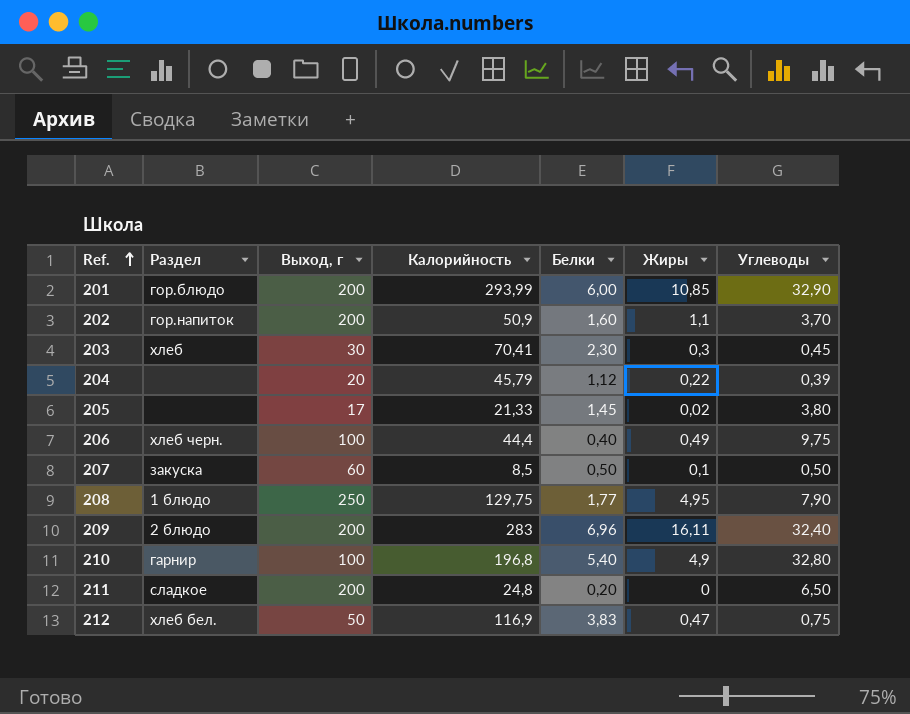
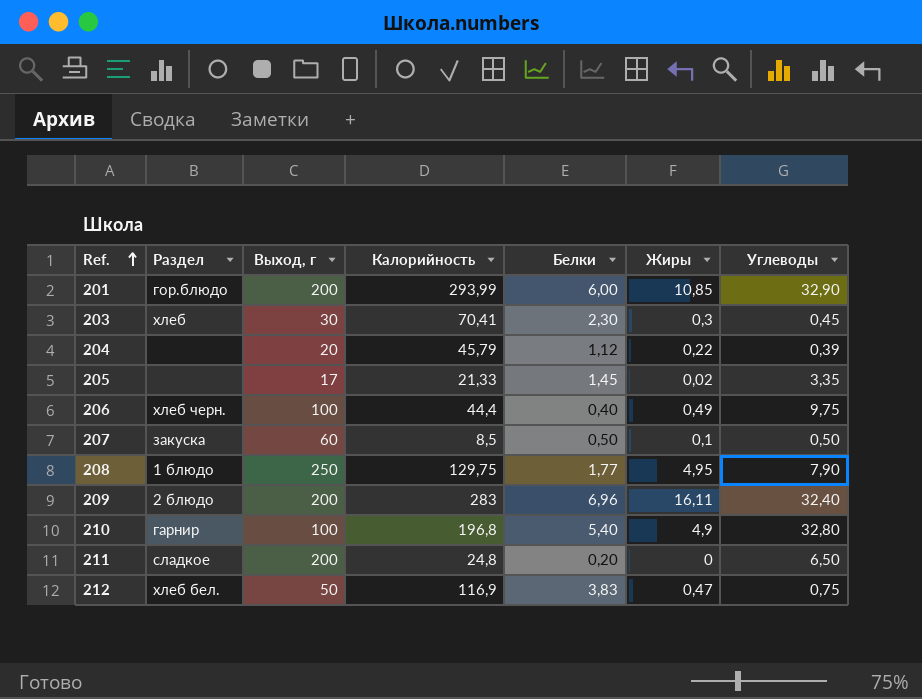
row 202: гор.напиток | 200 | 50,9 | 1,60 | 1,1 | 3,70 -> none
205 | Углеводы: 3,80 -> 3,35

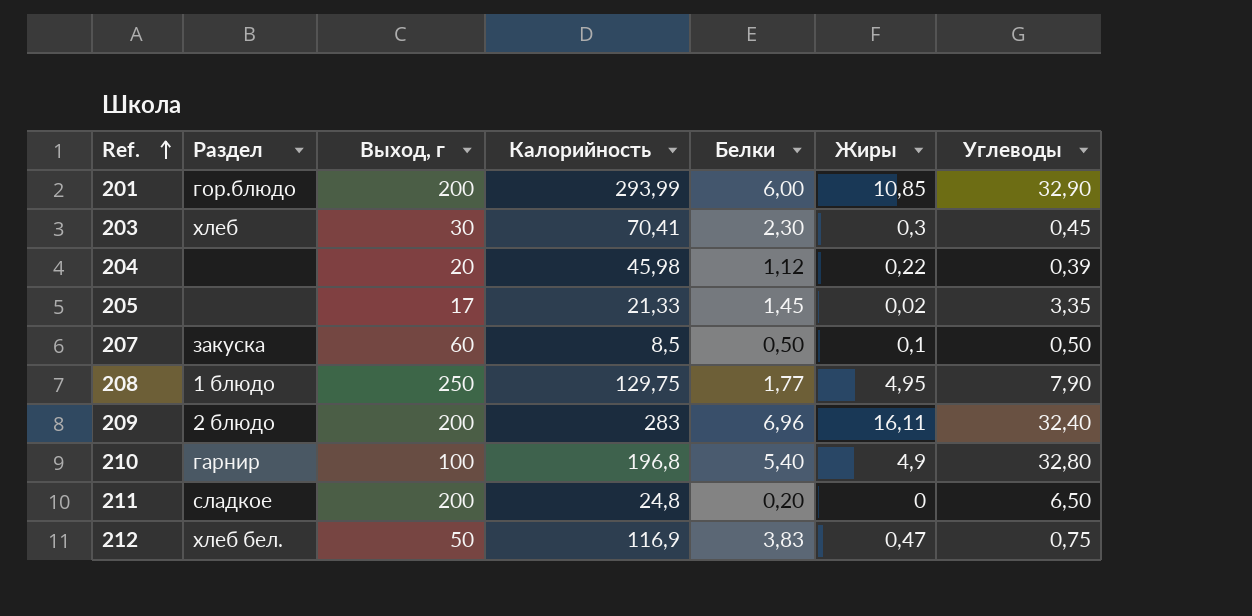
row 206: хлеб черн. | 100 | 44,4 | 0,40 | 0,49 | 9,75 -> none
204 | Калорийность: 45,79 -> 45,98

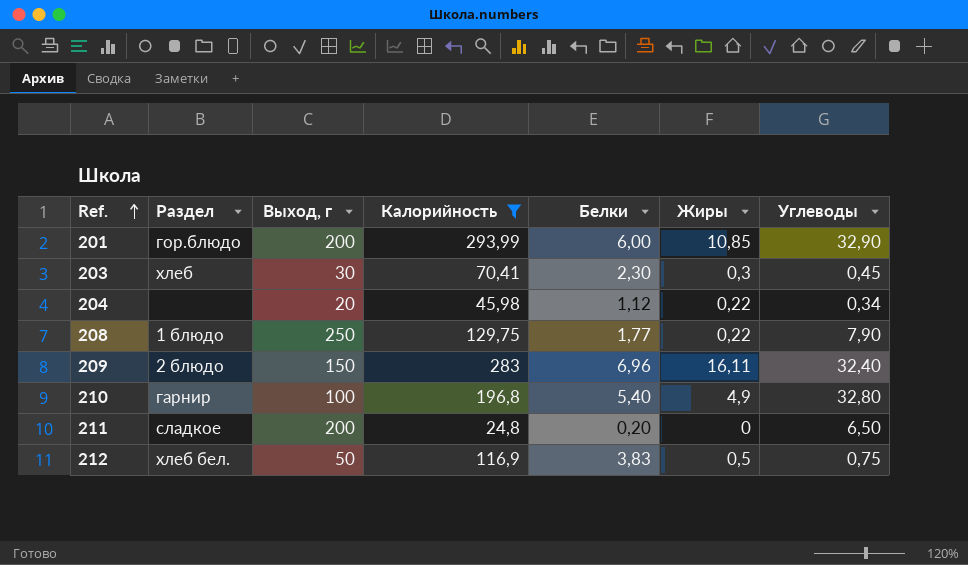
filter: none -> Калорийность >= 24,8
204 | Углеводы: 0,39 -> 0,34
208 | Жиры: 4,95 -> 0,22
209 | Выход, г: 200 -> 150
212 | Жиры: 0,47 -> 0,5

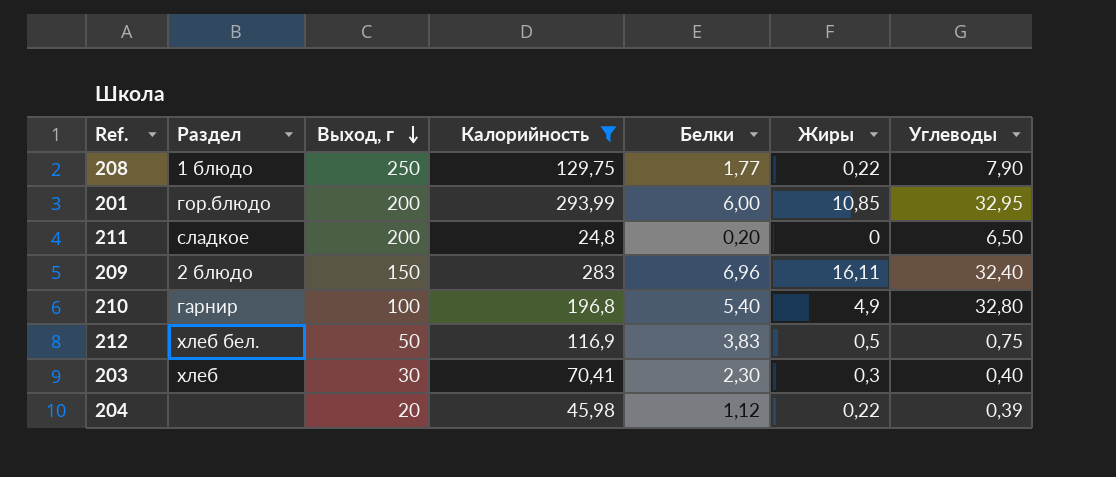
row order: Ref. ascending -> Выход, г descending
201 | Углеводы: 32,90 -> 32,95
203 | Углеводы: 0,45 -> 0,40
204 | Углеводы: 0,34 -> 0,39

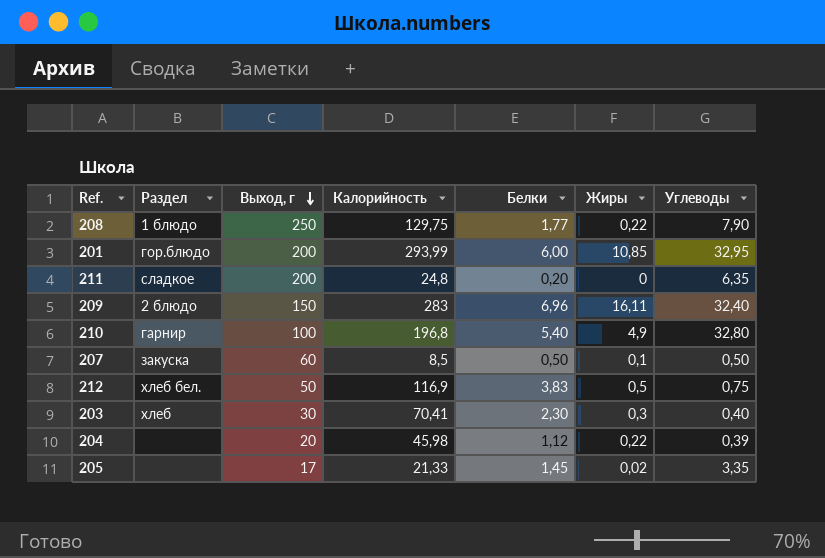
filter: Калорийность >= 24,8 -> none
211 | Углеводы: 6,50 -> 6,35

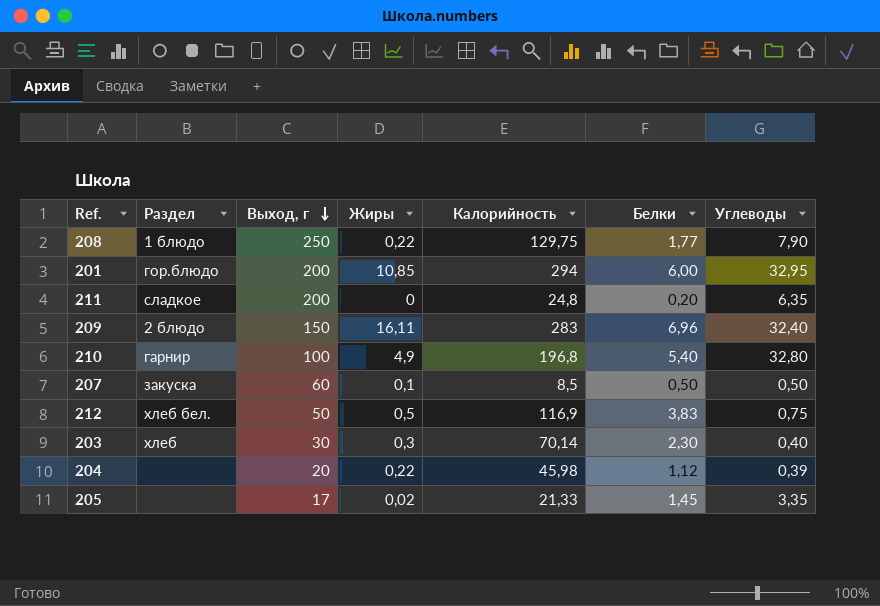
column Жиры | position: 6 -> 4
201 | Калорийность: 293,99 -> 294
203 | Калорийность: 70,41 -> 70,14

